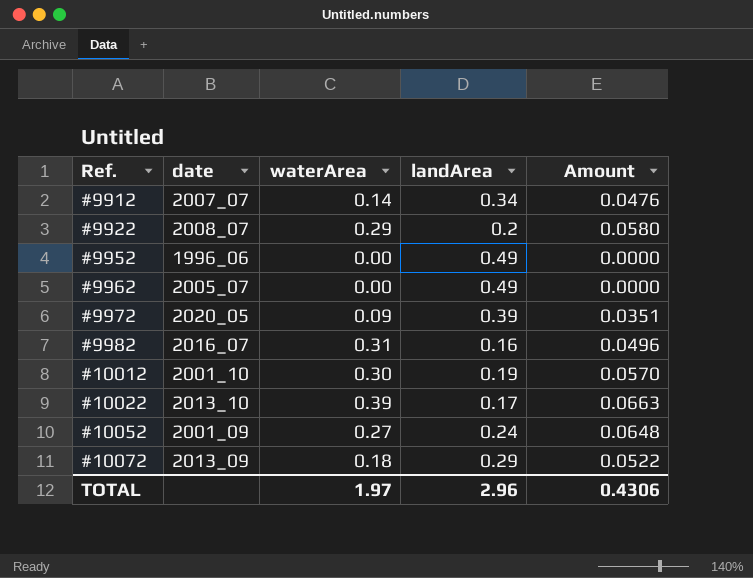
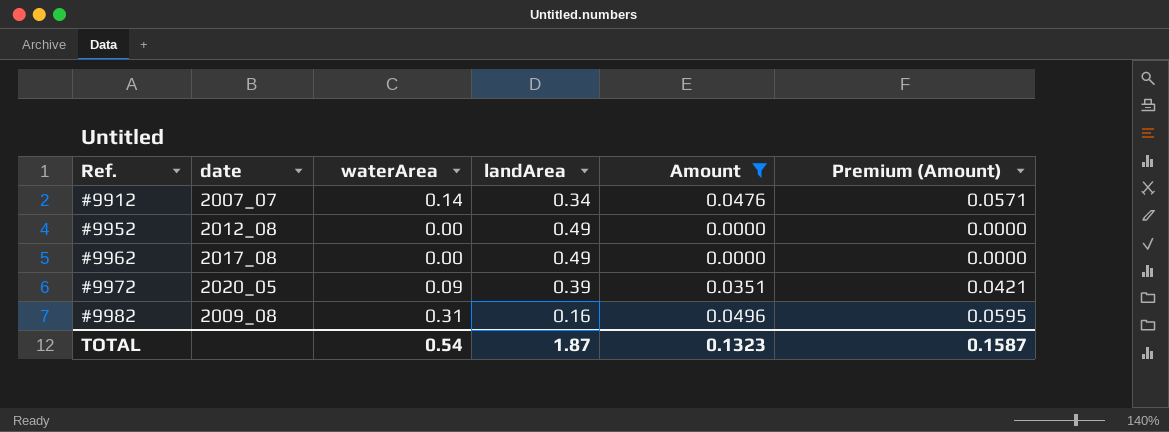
filter: none -> Amount <= 0.0496
column Premium (Amount) | formula: none -> [Amount] * 1.2
#9952 | date: 1996_06 -> 2012_08
#9962 | date: 2005_07 -> 2017_08
#9982 | date: 2016_07 -> 2009_08
TOTAL | waterArea: 1.97 -> 0.54
TOTAL | landArea: 2.96 -> 1.87
TOTAL | Amount: 0.4306 -> 0.1323

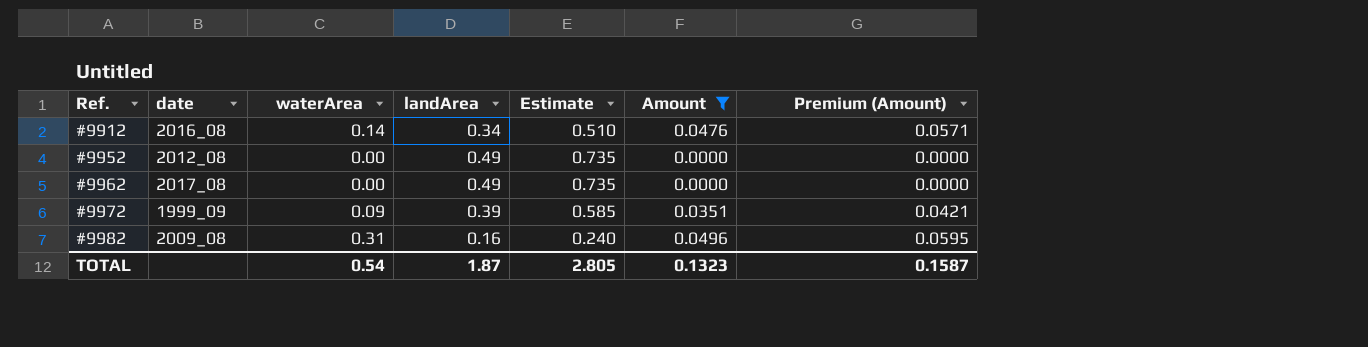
column Estimate | formula: none -> [landArea] * 1.5
#9912 | date: 2007_07 -> 2016_08
#9972 | date: 2020_05 -> 1999_09

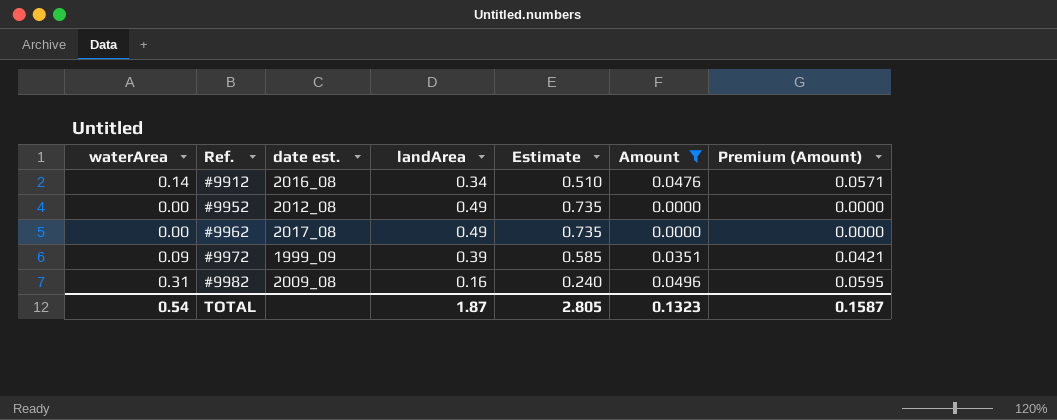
column waterArea | position: 3 -> 1
column name: date -> date est.

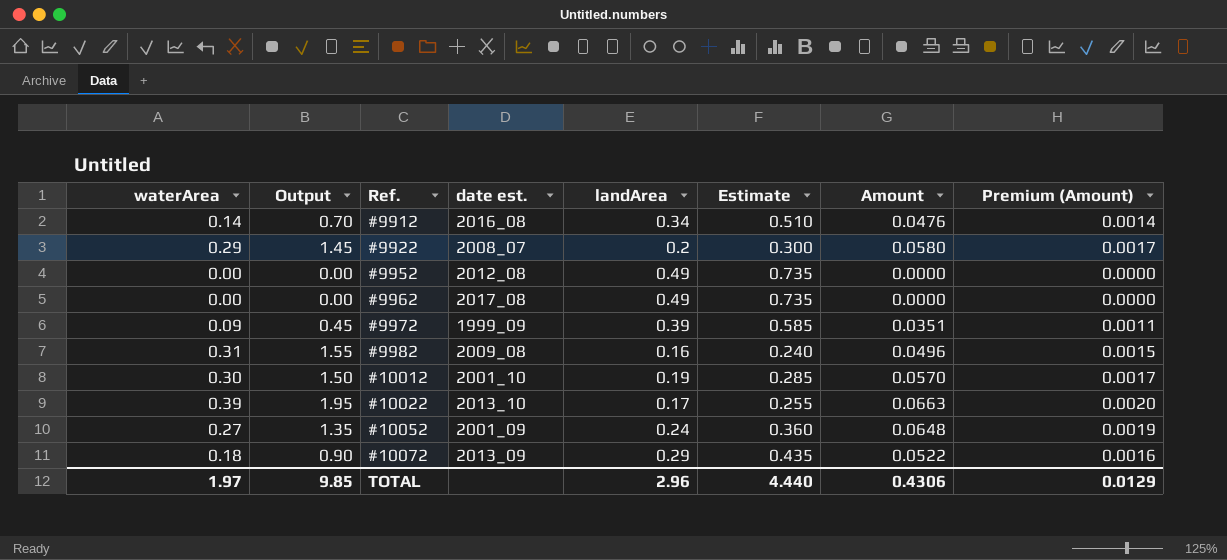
filter: Amount <= 0.0496 -> none
column Output | formula: none -> [waterArea] * 5
column Premium (Amount) | formula: [Amount] * 1.2 -> [Amount] * 0.03
TOTAL | waterArea: 0.54 -> 1.97
TOTAL | landArea: 1.87 -> 2.96
TOTAL | Estimate: 2.805 -> 4.440
TOTAL | Amount: 0.1323 -> 0.4306
TOTAL | Premium (Amount): 0.1587 -> 0.0129

